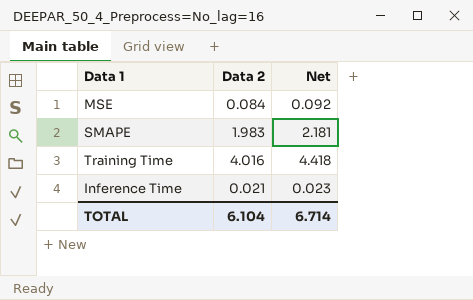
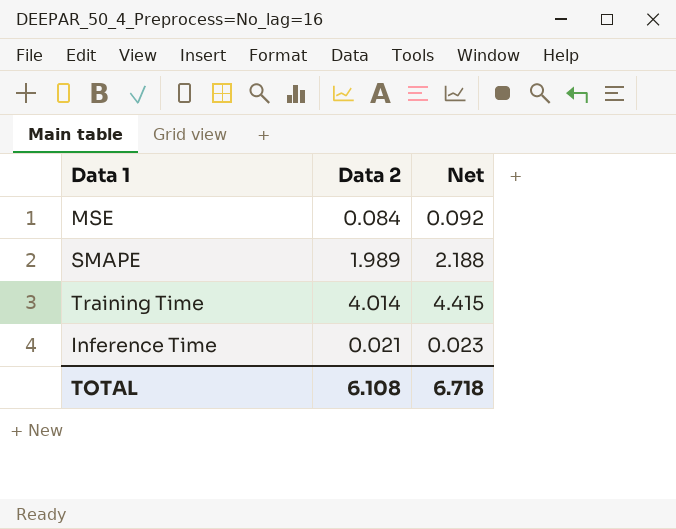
SMAPE | Data 2: 1.983 -> 1.989
SMAPE | Net: 2.181 -> 2.188
Training Time | Data 2: 4.016 -> 4.014
Training Time | Net: 4.418 -> 4.415
TOTAL | Data 2: 6.104 -> 6.108
TOTAL | Net: 6.714 -> 6.718

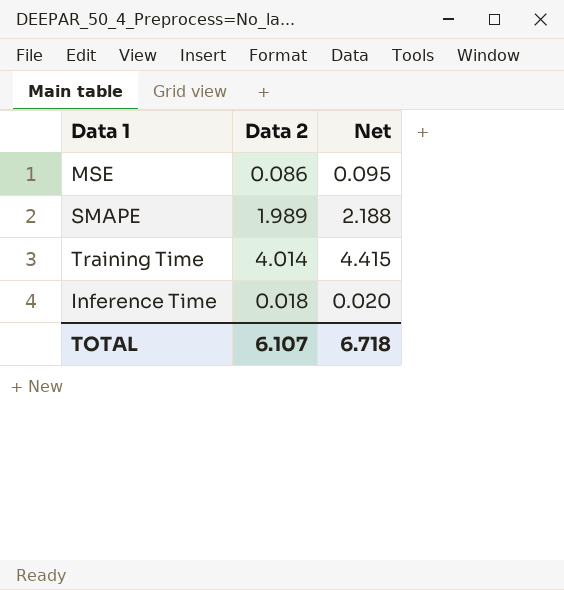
MSE | Data 2: 0.084 -> 0.086
MSE | Net: 0.092 -> 0.095
Inference Time | Data 2: 0.021 -> 0.018
Inference Time | Net: 0.023 -> 0.020
TOTAL | Data 2: 6.108 -> 6.107

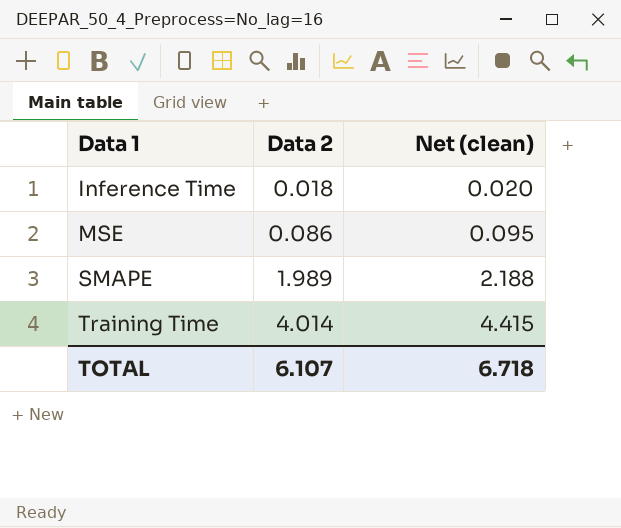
row order: none -> Data 1 ascending
column name: Net -> Net (clean)

